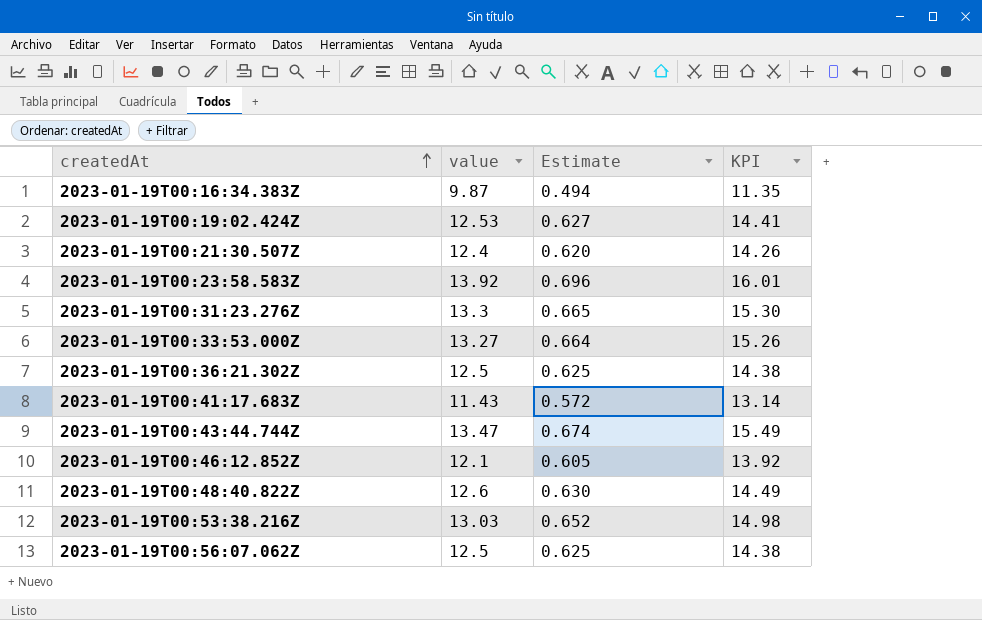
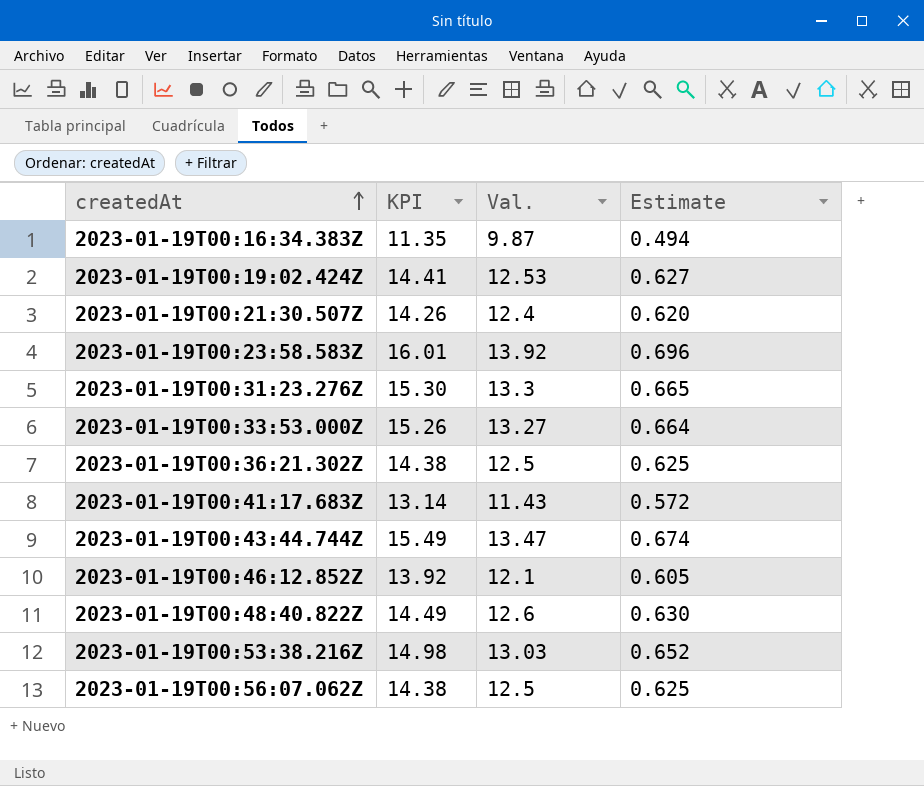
column KPI | position: 4 -> 2
column name: value -> Val.

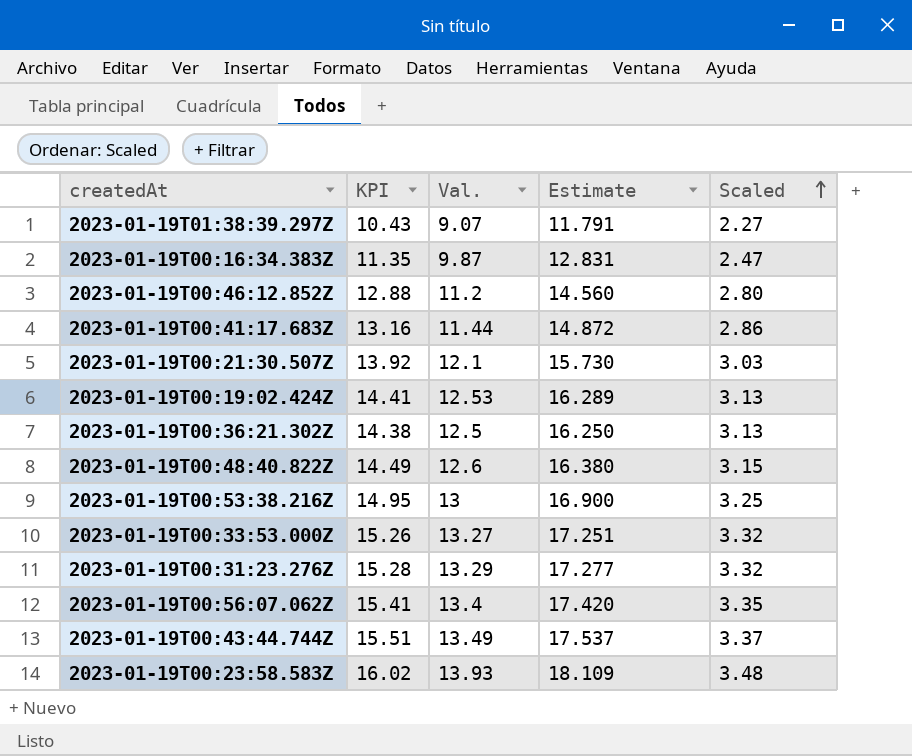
row order: createdAt ascending -> Scaled ascending
column Estimate | formula: [Val.] * 0.05 -> [Val.] * 1.3
column Scaled | formula: none -> [Val.] * 0.25
row 2023-01-19T01:38:39.297Z: none -> 10.43 | 9.07 | 11.791 | 2.27
2023-01-19T00:46:12.852Z | KPI: 13.92 -> 12.88
2023-01-19T00:46:12.852Z | Val.: 12.1 -> 11.2
2023-01-19T00:41:17.683Z | KPI: 13.14 -> 13.16
2023-01-19T00:41:17.683Z | Val.: 11.43 -> 11.44
2023-01-19T00:21:30.507Z | KPI: 14.26 -> 13.92
2023-01-19T00:21:30.507Z | Val.: 12.4 -> 12.1
2023-01-19T00:53:38.216Z | KPI: 14.98 -> 14.95
2023-01-19T00:53:38.216Z | Val.: 13.03 -> 13
2023-01-19T00:31:23.276Z | KPI: 15.30 -> 15.28
2023-01-19T00:31:23.276Z | Val.: 13.3 -> 13.29
2023-01-19T00:56:07.062Z | KPI: 14.38 -> 15.41
2023-01-19T00:56:07.062Z | Val.: 12.5 -> 13.4
2023-01-19T00:43:44.744Z | KPI: 15.49 -> 15.51
2023-01-19T00:43:44.744Z | Val.: 13.47 -> 13.49
2023-01-19T00:23:58.583Z | KPI: 16.01 -> 16.02
2023-01-19T00:23:58.583Z | Val.: 13.92 -> 13.93

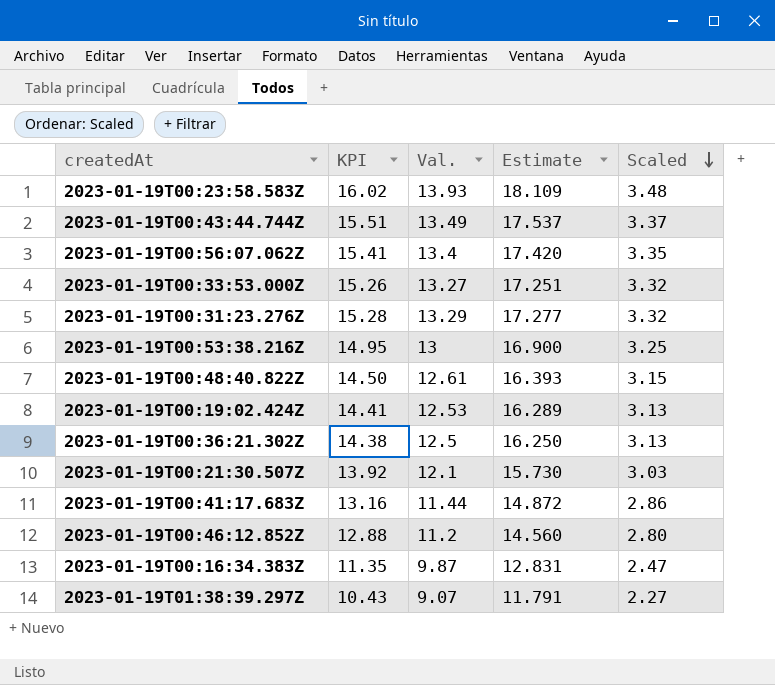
row order: Scaled ascending -> Scaled descending
2023-01-19T00:48:40.822Z | KPI: 14.49 -> 14.50
2023-01-19T00:48:40.822Z | Val.: 12.6 -> 12.61
2023-01-19T00:48:40.822Z | Estimate: 16.380 -> 16.393

